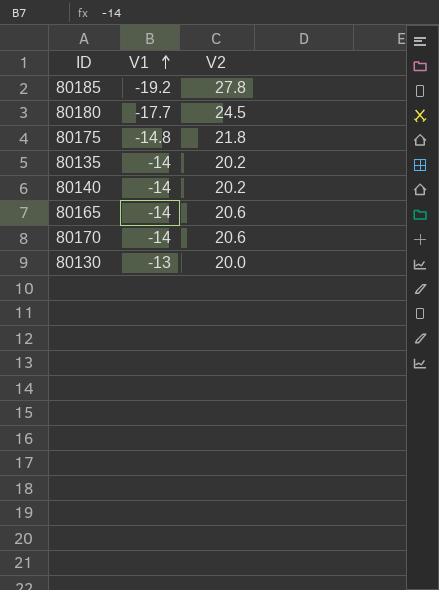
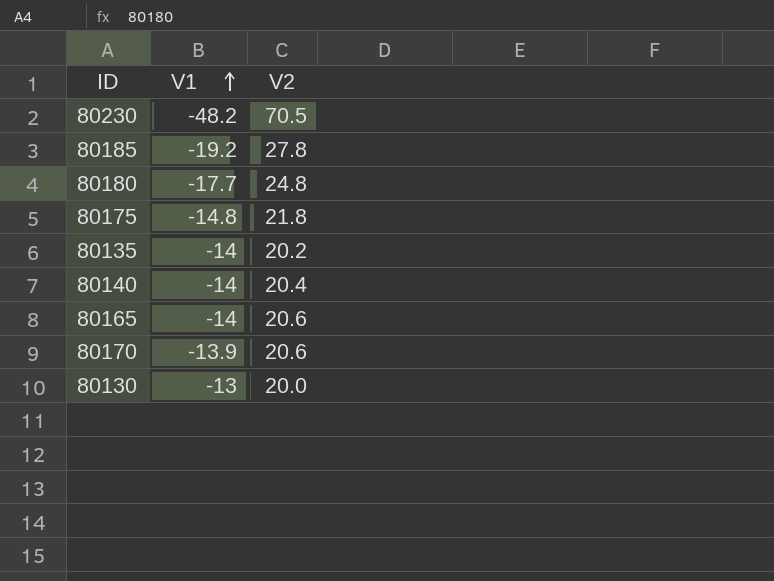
row 80230: none -> -48.2 | 70.5
80180 | V2: 24.5 -> 24.8
80140 | V2: 20.2 -> 20.4
80170 | V1: -14 -> -13.9

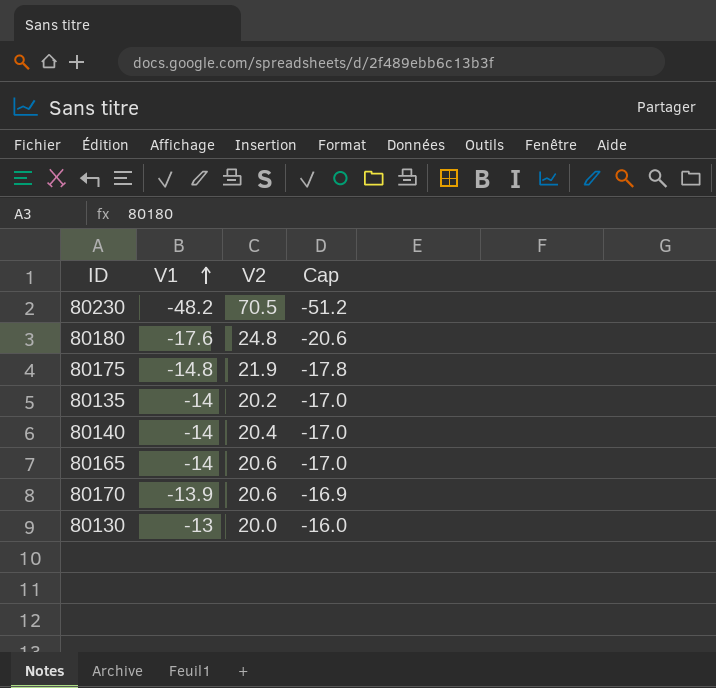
column Cap | formula: none -> [V1] - 3
row 80185: -19.2 | 27.8 -> none
80180 | V1: -17.7 -> -17.6
80175 | V2: 21.8 -> 21.9

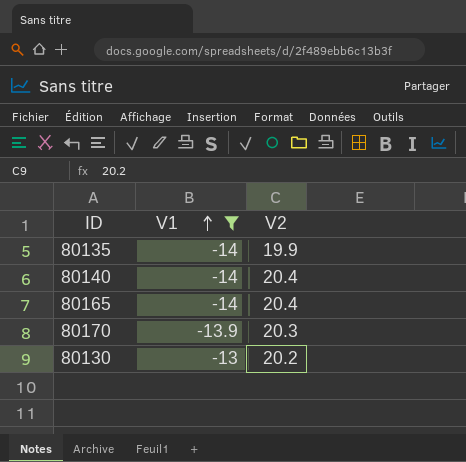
filter: none -> V1 >= -14
column Cap | formula: [V1] - 3 -> none
80135 | V2: 20.2 -> 19.9
80165 | V2: 20.6 -> 20.4
80170 | V2: 20.6 -> 20.3
80130 | V2: 20.0 -> 20.2

